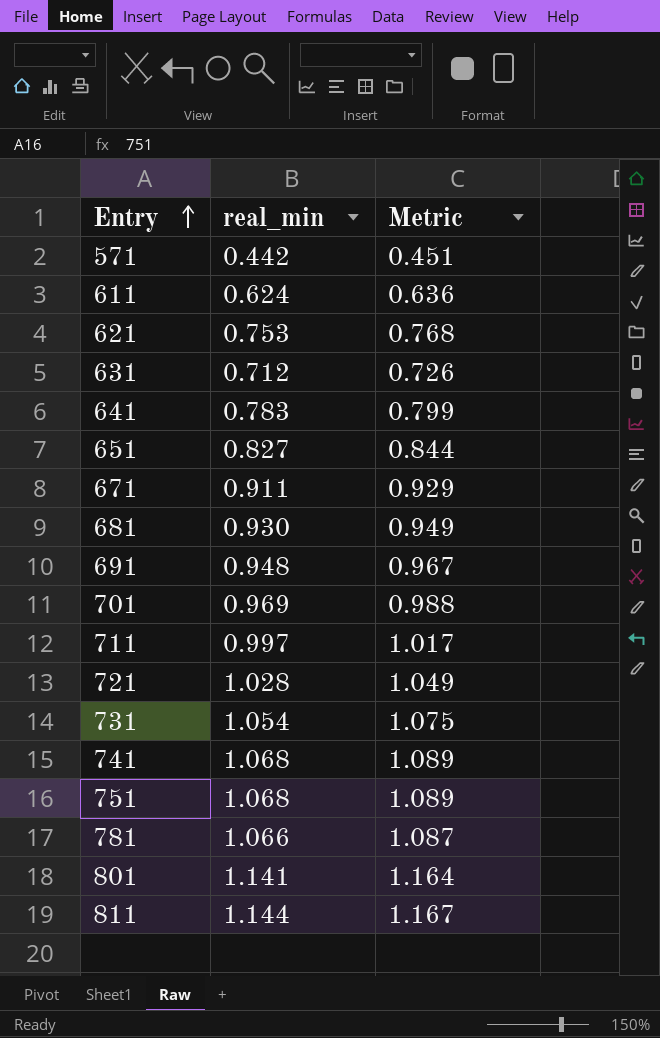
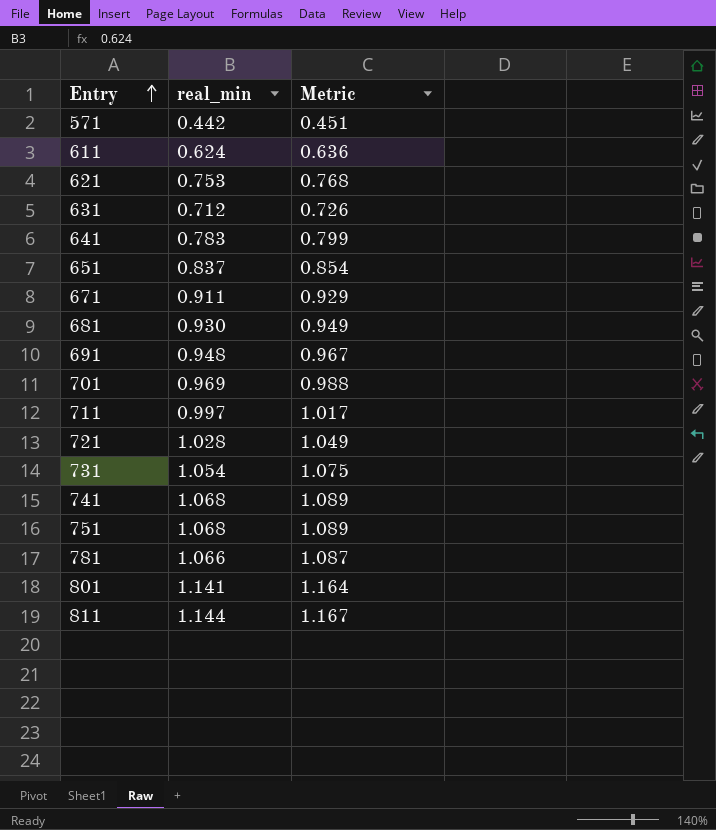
651 | real_min: 0.827 -> 0.837
651 | Metric: 0.844 -> 0.854

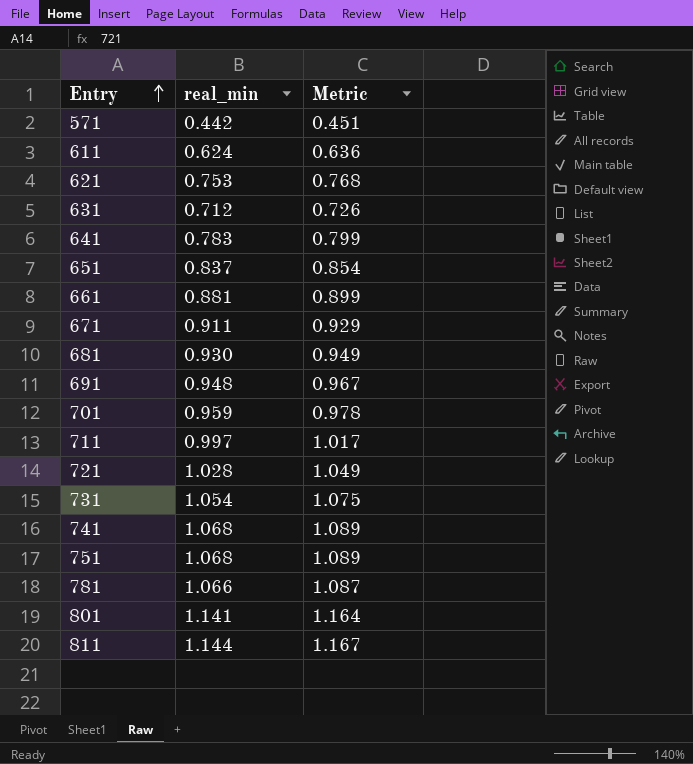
row 661: none -> 0.881 | 0.899
701 | real_min: 0.969 -> 0.959
701 | Metric: 0.988 -> 0.978

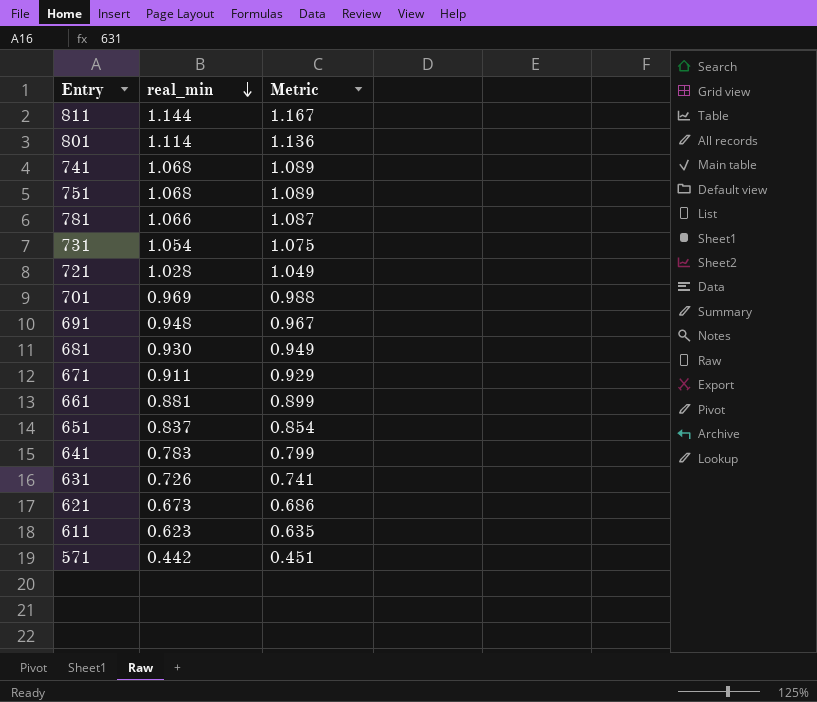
row order: Entry ascending -> real_min descending
row 711: 0.997 | 1.017 -> none
801 | real_min: 1.141 -> 1.114
801 | Metric: 1.164 -> 1.136
701 | real_min: 0.959 -> 0.969
701 | Metric: 0.978 -> 0.988
631 | real_min: 0.712 -> 0.726
631 | Metric: 0.726 -> 0.741
621 | real_min: 0.753 -> 0.673
621 | Metric: 0.768 -> 0.686
611 | real_min: 0.624 -> 0.623
611 | Metric: 0.636 -> 0.635

